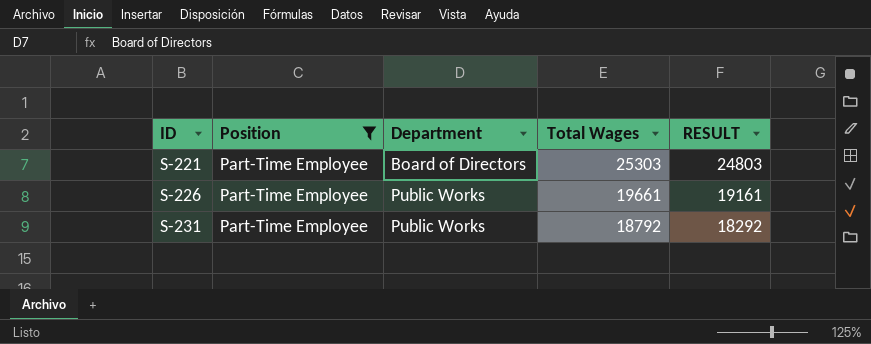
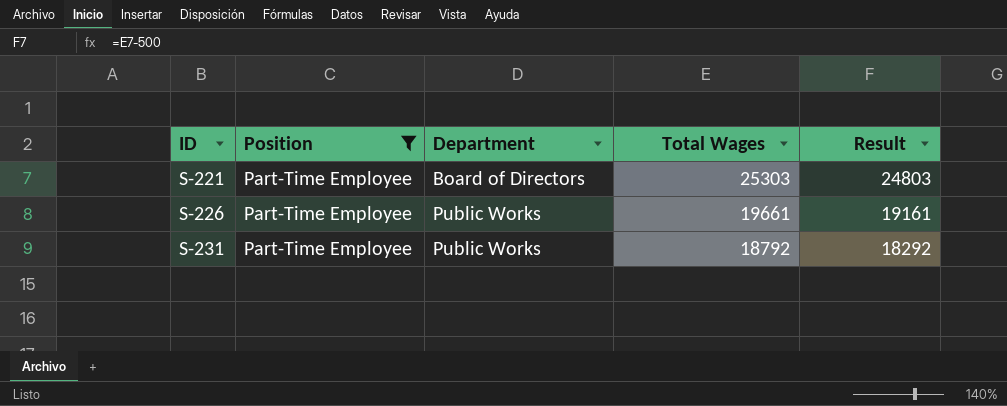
column name: RESULT -> Result

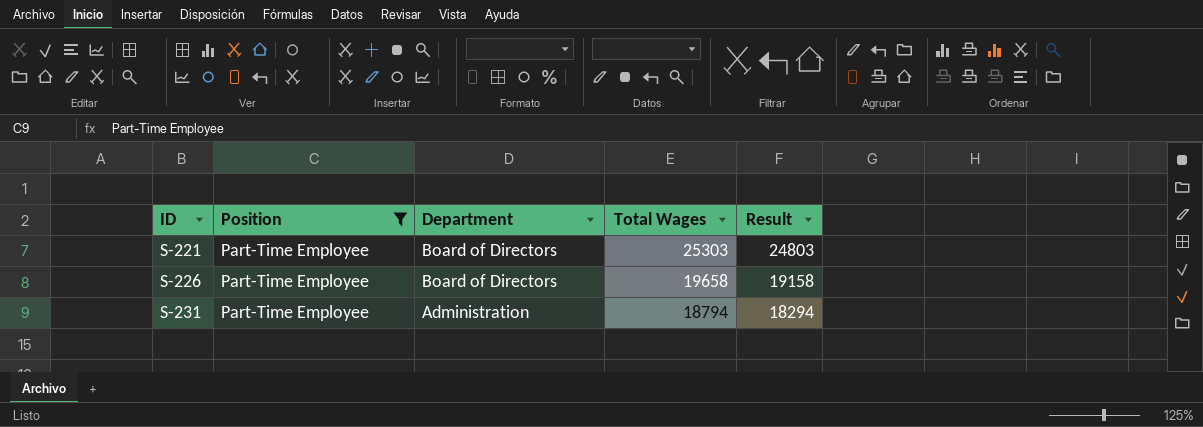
S-226 | Department: Public Works -> Board of Directors
S-226 | Total Wages: 19661 -> 19658
S-226 | Result: 19161 -> 19158
S-231 | Department: Public Works -> Administration
S-231 | Total Wages: 18792 -> 18794
S-231 | Result: 18292 -> 18294

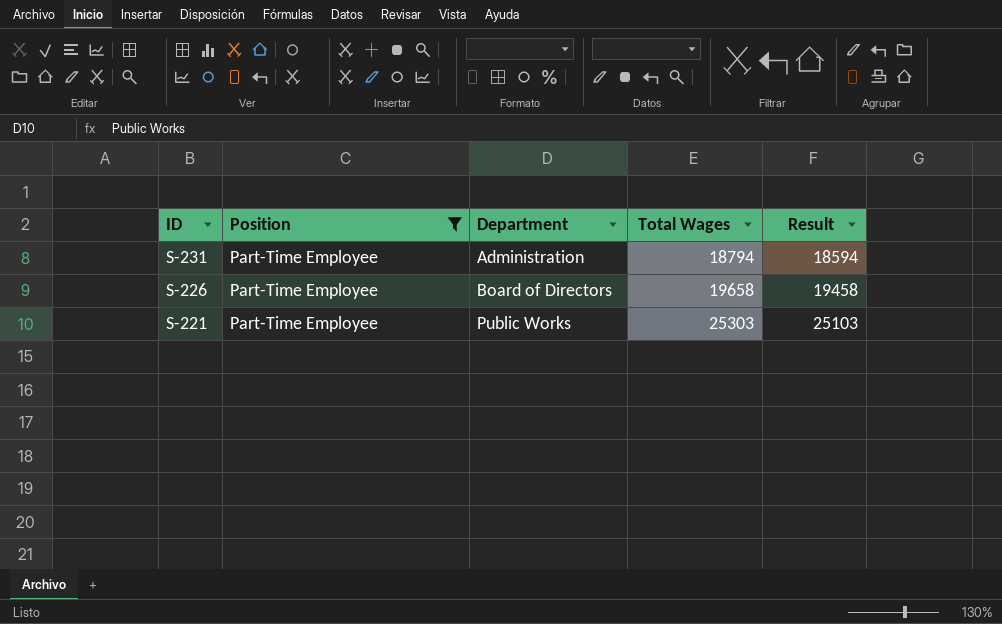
row order: ID ascending -> ID descending
column Result | formula: [Total Wages] - 500 -> [Total Wages] - 200
S-221 | Department: Board of Directors -> Public Works

